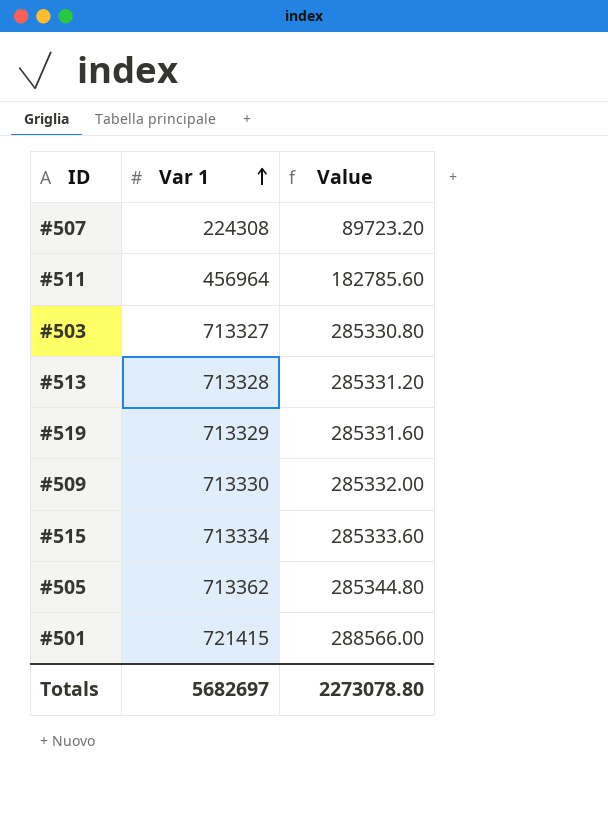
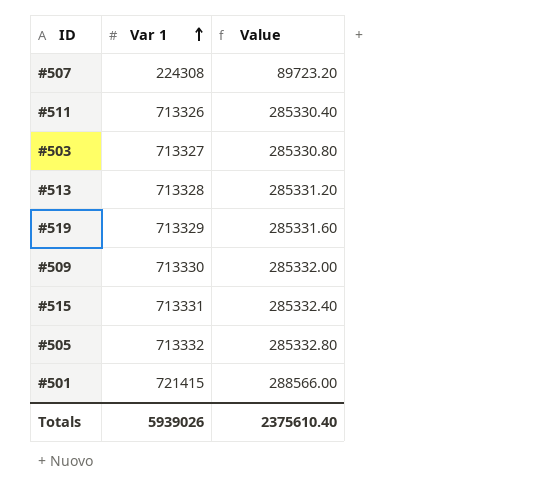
#511 | Var 1: 456964 -> 713326
#511 | Value: 182785.60 -> 285330.40
#515 | Var 1: 713334 -> 713331
#515 | Value: 285333.60 -> 285332.40
#505 | Var 1: 713362 -> 713332
#505 | Value: 285344.80 -> 285332.80
Totals | Var 1: 5682697 -> 5939026
Totals | Value: 2273078.80 -> 2375610.40

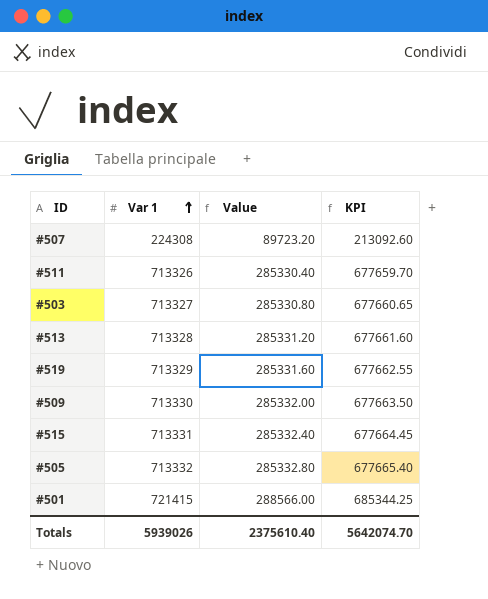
column KPI | formula: none -> [Var 1] * 0.95

